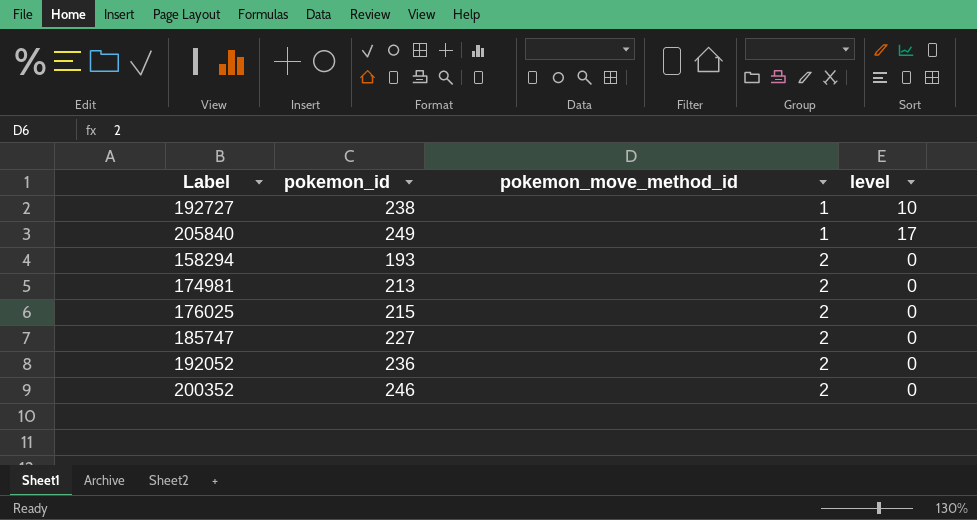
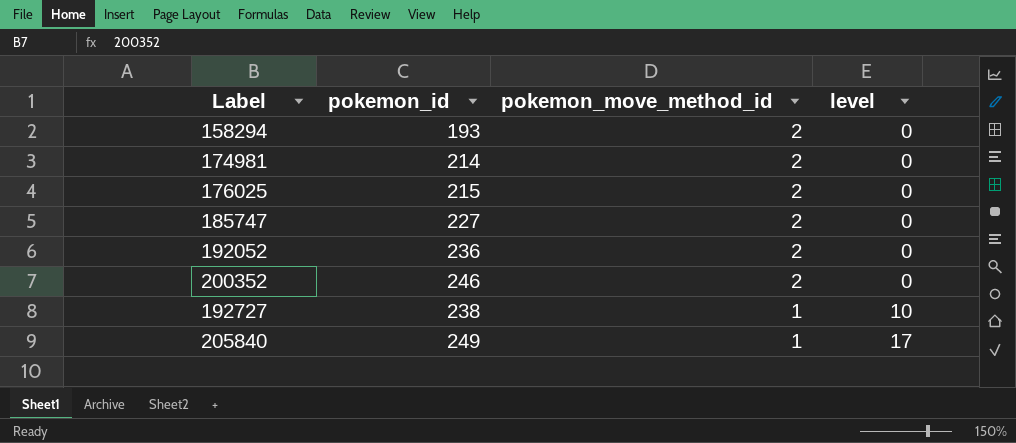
row order: pokemon_move_method_id ascending -> pokemon_move_method_id descending
174981 | pokemon_id: 213 -> 214

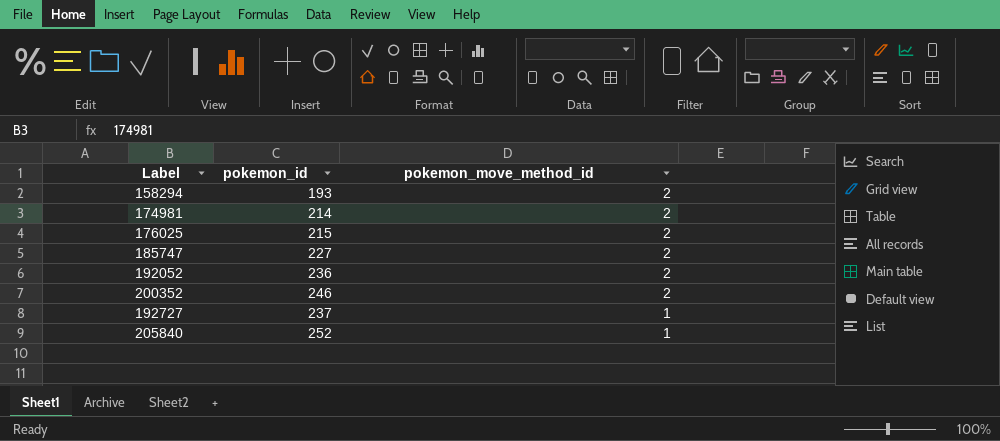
column level | position: 4 -> none
192727 | pokemon_id: 238 -> 237
205840 | pokemon_id: 249 -> 252

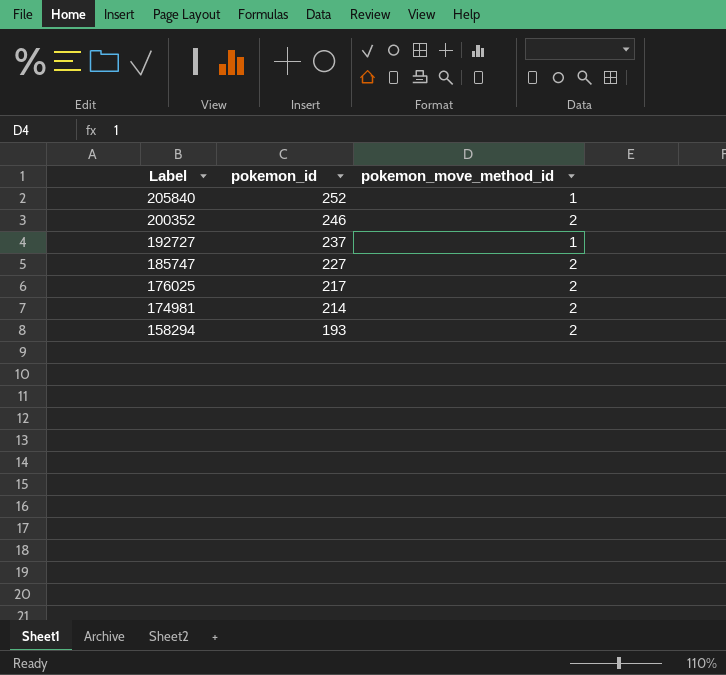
row order: pokemon_move_method_id descending -> Label descending
row 192052: 236 | 2 -> none
176025 | pokemon_id: 215 -> 217

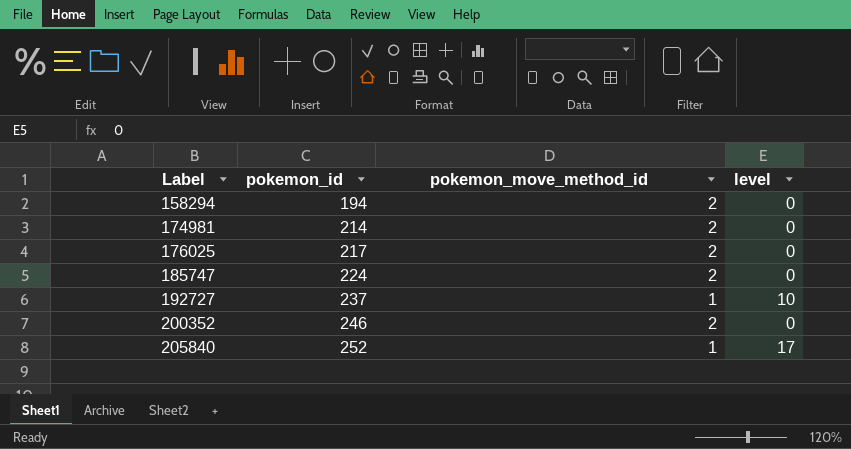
row order: Label descending -> Label ascending
column level | position: none -> 4
158294 | pokemon_id: 193 -> 194
185747 | pokemon_id: 227 -> 224

